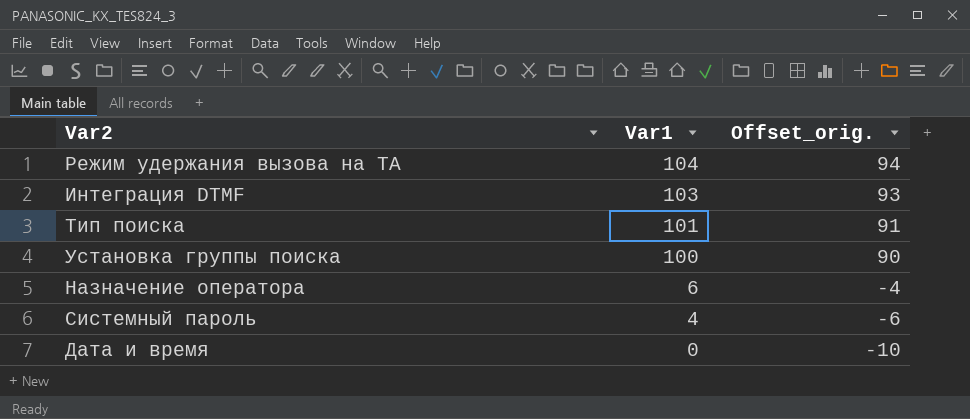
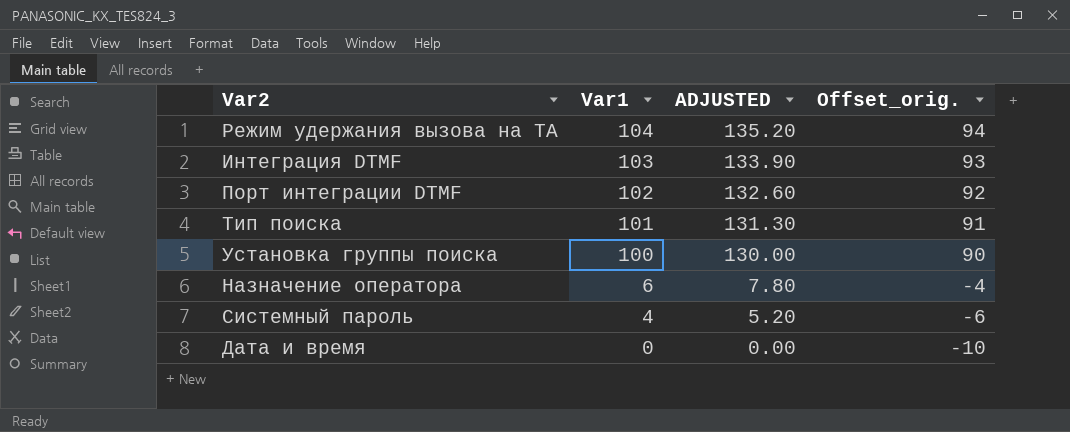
column ADJUSTED | formula: none -> [Var1] * 1.3
row Порт интеграции DTMF: none -> 102 | 132.60 | 92

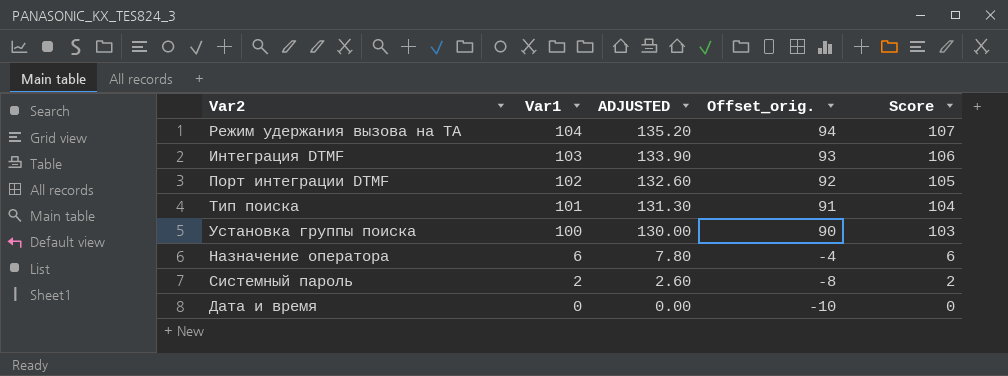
column Score | formula: none -> [Var1] * 1.03
Системный пароль | Var1: 4 -> 2
Системный пароль | ADJUSTED: 5.20 -> 2.60
Системный пароль | Offset_orig.: -6 -> -8

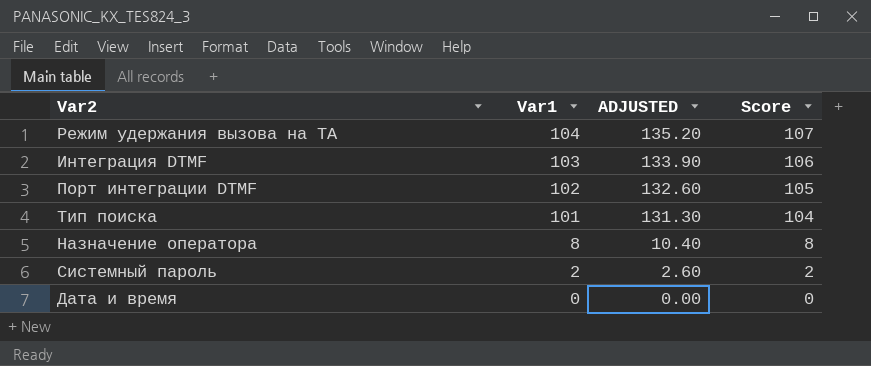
column Offset_orig. | formula: [Var1] - 10 -> none
row Установка группы поиска: 100 | 130.00 | 90 | 103 -> none
Назначение оператора | Var1: 6 -> 8
Назначение оператора | ADJUSTED: 7.80 -> 10.40
Назначение оператора | Score: 6 -> 8

